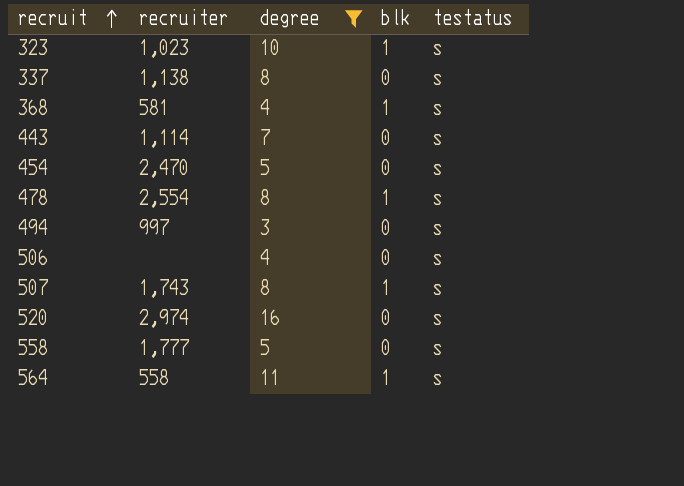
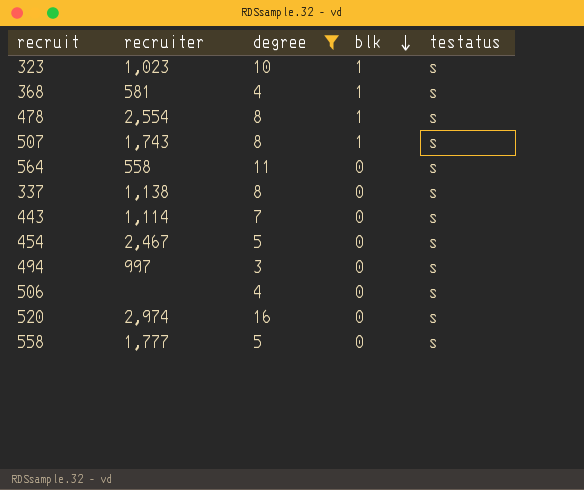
row order: recruit ascending -> blk descending
564 | blk: 1 -> 0
454 | recruiter: 2,470 -> 2,467

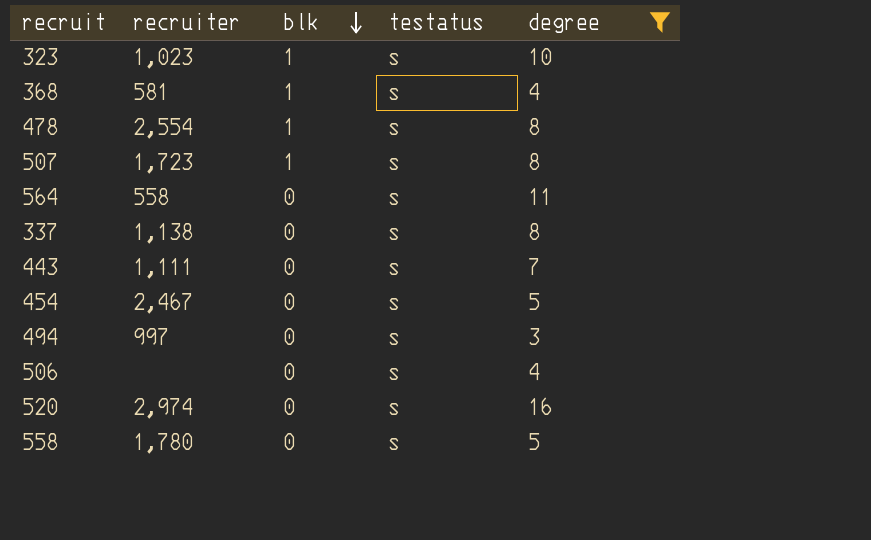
column degree | position: 3 -> 5
507 | recruiter: 1,743 -> 1,723
443 | recruiter: 1,114 -> 1,111
558 | recruiter: 1,777 -> 1,780

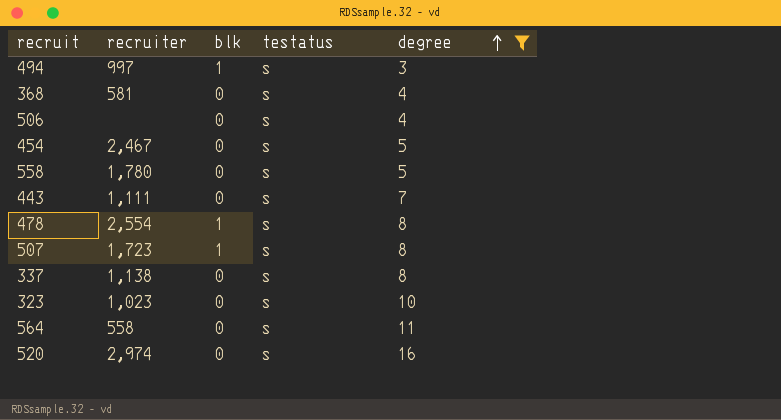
row order: blk descending -> degree ascending
494 | blk: 0 -> 1
368 | blk: 1 -> 0
323 | blk: 1 -> 0

